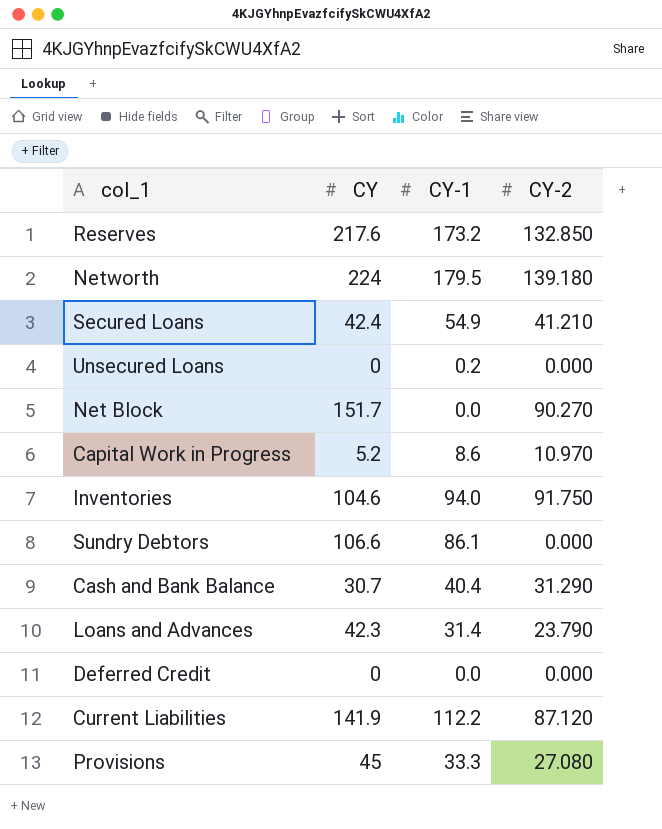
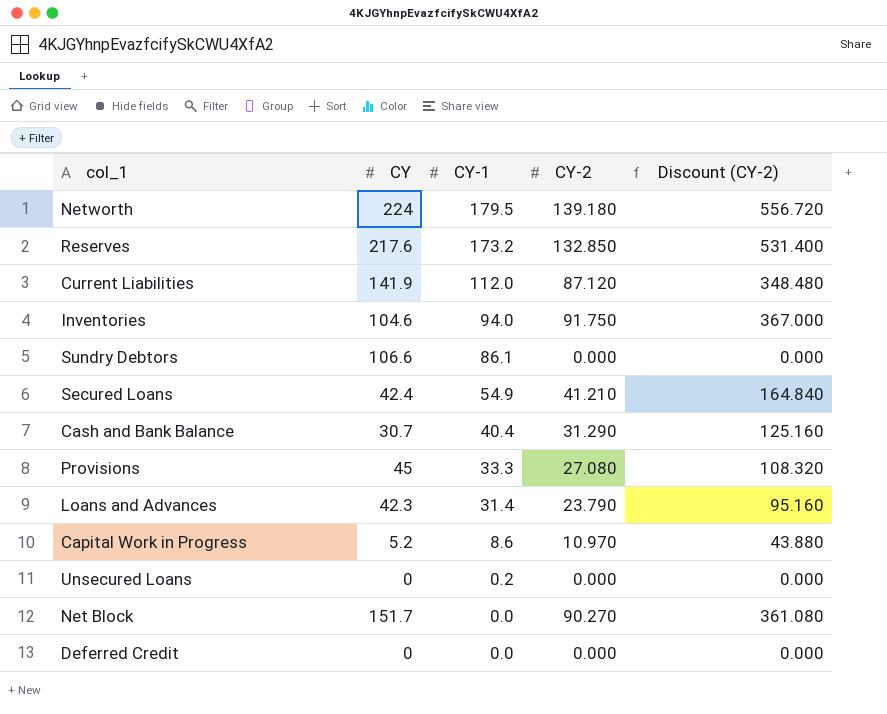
row order: none -> CY-1 descending
column Discount (CY-2) | formula: none -> [CY-2] * 4
Current Liabilities | CY-1: 112.2 -> 112.0

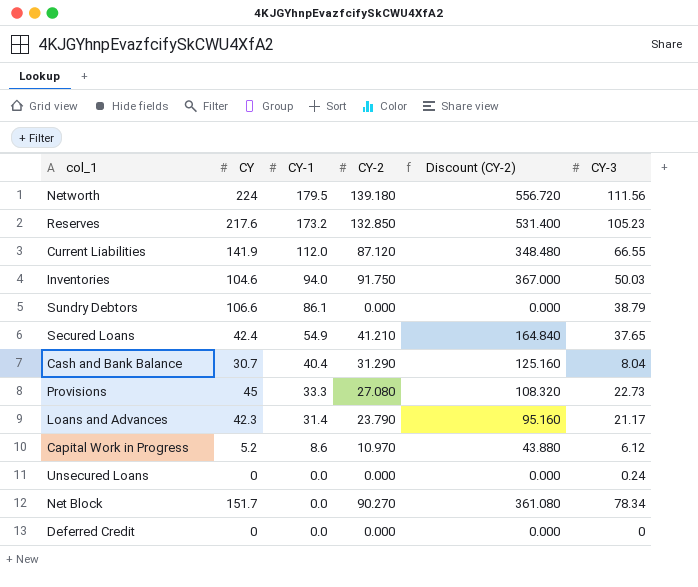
column CY-3 | position: none -> 6
Unsecured Loans | CY-1: 0.2 -> 0.0

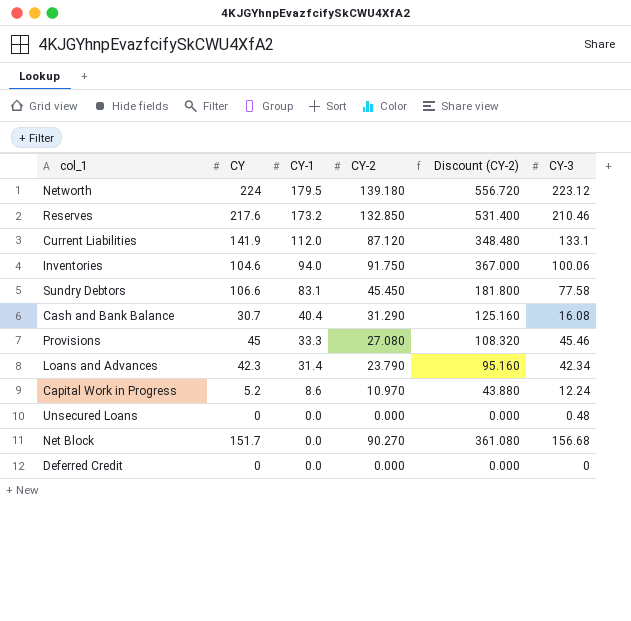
row Secured Loans: 42.4 | 54.9 | 41.210 | 164.840 | 37.65 -> none
Networth | CY-3: 111.56 -> 223.12
Reserves | CY-3: 105.23 -> 210.46
Current Liabilities | CY-3: 66.55 -> 133.1
Inventories | CY-3: 50.03 -> 100.06
Sundry Debtors | CY-1: 86.1 -> 83.1
Sundry Debtors | CY-2: 0.000 -> 45.450
Sundry Debtors | Discount (CY-2): 0.000 -> 181.800
Sundry Debtors | CY-3: 38.79 -> 77.58
Cash and Bank Balance | CY-3: 8.04 -> 16.08
Provisions | CY-3: 22.73 -> 45.46
Loans and Advances | CY-3: 21.17 -> 42.34
Capital Work in Progress | CY-3: 6.12 -> 12.24
Unsecured Loans | CY-3: 0.24 -> 0.48
Net Block | CY-3: 78.34 -> 156.68

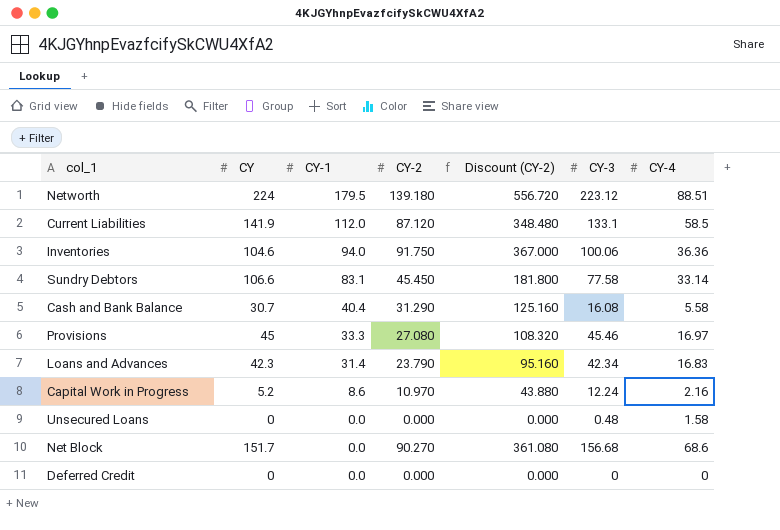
column CY-4 | position: none -> 7
row Reserves: 217.6 | 173.2 | 132.850 | 531.400 | 210.46 -> none

